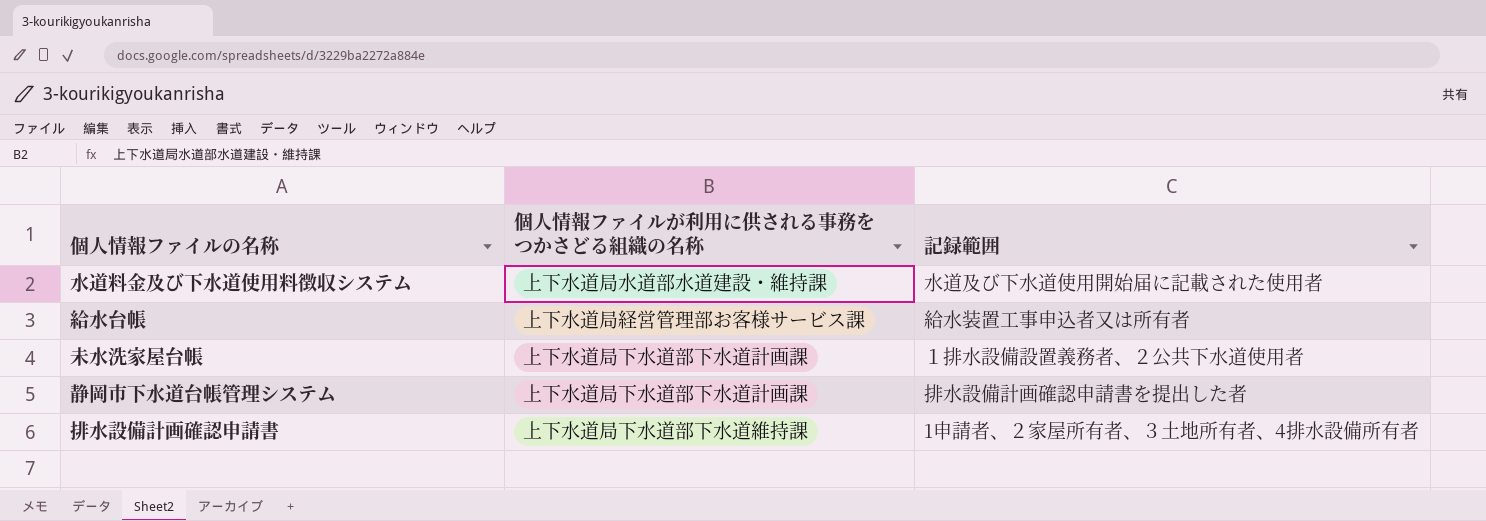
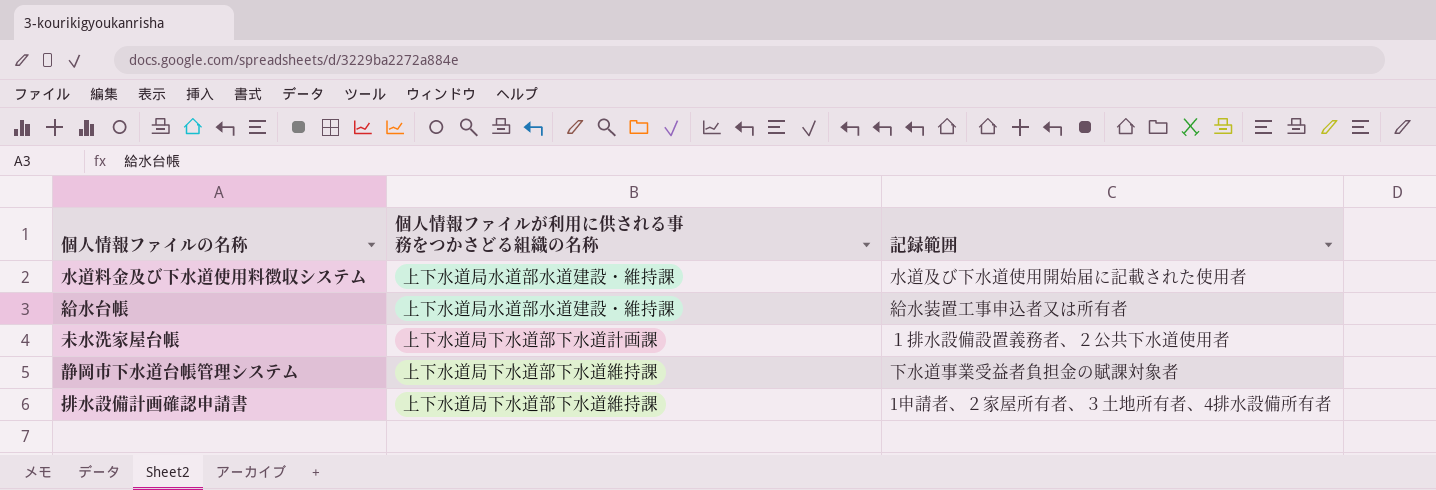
給水台帳 | 個人情報ファイルが利用に供される事務をつかさどる組織の名称: 上下水道局経営管理部お客様サービス課 -> 上下水道局水道部水道建設・維持課
静岡市下水道台帳管理システム | 個人情報ファイルが利用に供される事務をつかさどる組織の名称: 上下水道局下水道部下水道計画課 -> 上下水道局下水道部下水道維持課
静岡市下水道台帳管理システム | 記録範囲: 排水設備計画確認申請書を提出した者 -> 下水道事業受益者負担金の賦課対象者

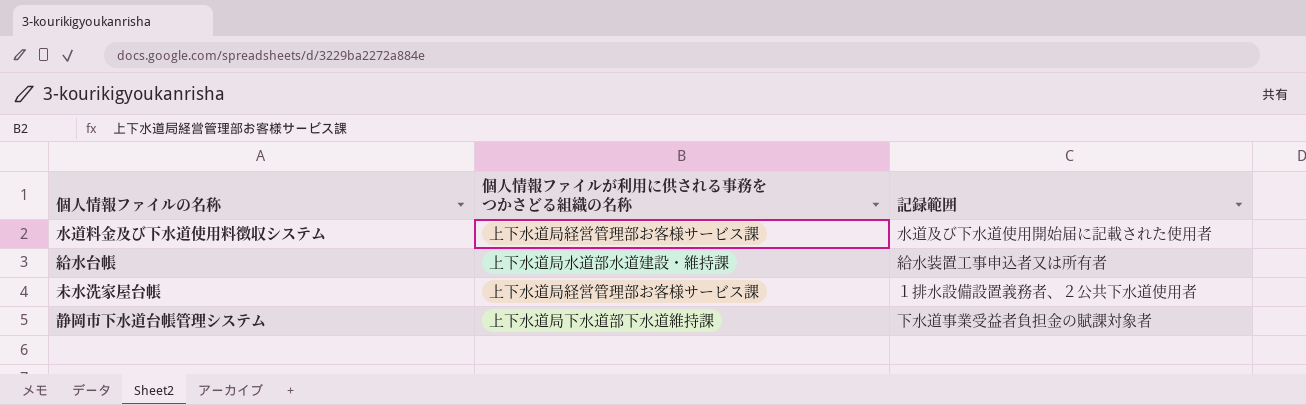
row 排水設備計画確認申請書: 上下水道局下水道部下水道維持課 | 1申請者、２家屋所有者、３土地所有者、4排水設備所有者 -> none
水道料金及び下水道使用料徴収システム | 個人情報ファイルが利用に供される事務をつかさどる組織の名称: 上下水道局水道部水道建設・維持課 -> 上下水道局経営管理部お客様サービス課
未水洗家屋台帳 | 個人情報ファイルが利用に供される事務をつかさどる組織の名称: 上下水道局下水道部下水道計画課 -> 上下水道局経営管理部お客様サービス課

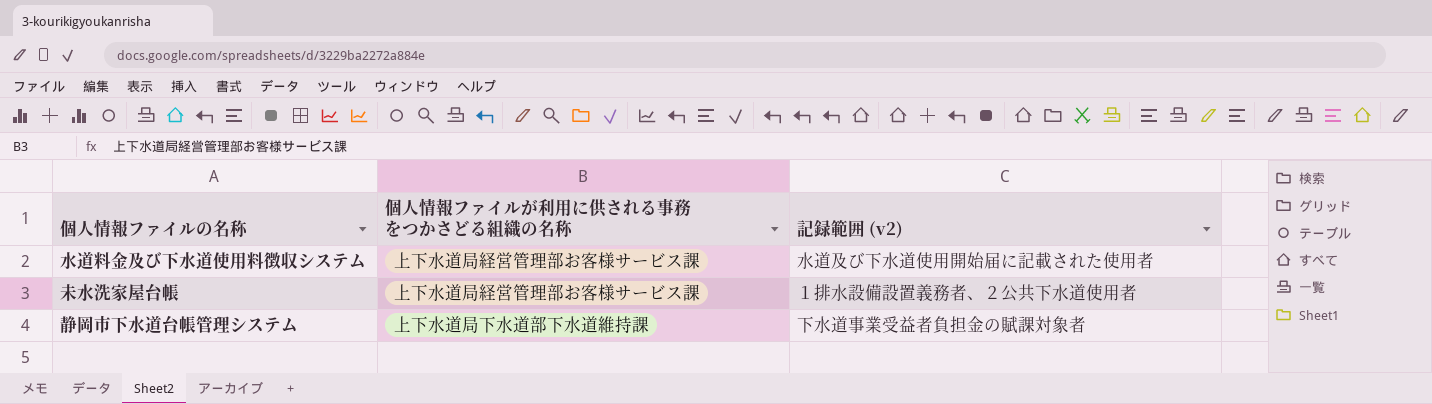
column name: 記録範囲 -> 記録範囲 (v2)
row 給水台帳: 上下水道局水道部水道建設・維持課 | 給水装置工事申込者又は所有者 -> none

